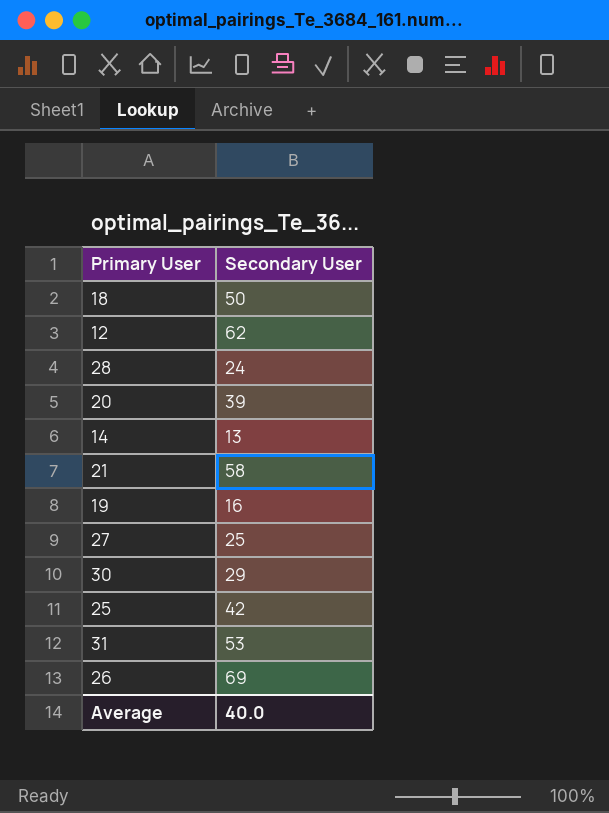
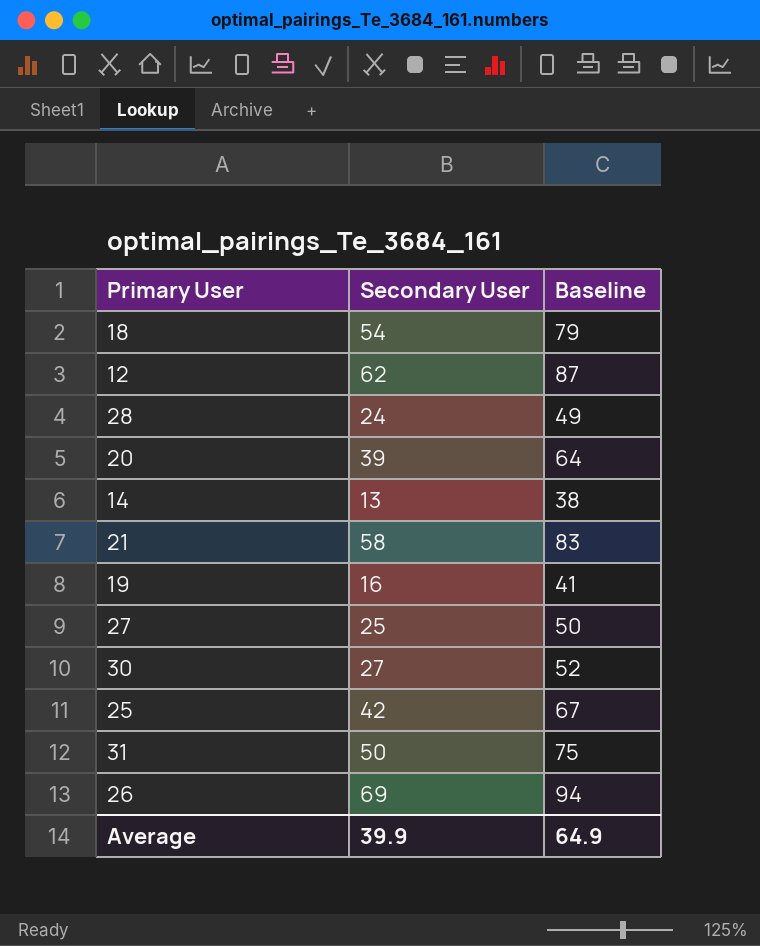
column Baseline | formula: none -> [Secondary User] + 25
18 | Secondary User: 50 -> 54
30 | Secondary User: 29 -> 27
31 | Secondary User: 53 -> 50
Average | Secondary User: 40.0 -> 39.9

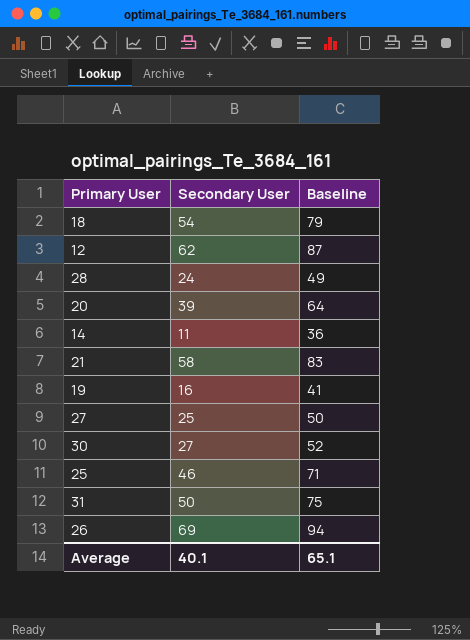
14 | Secondary User: 13 -> 11
14 | Baseline: 38 -> 36
25 | Secondary User: 42 -> 46
25 | Baseline: 67 -> 71
Average | Secondary User: 39.9 -> 40.1
Average | Baseline: 64.9 -> 65.1

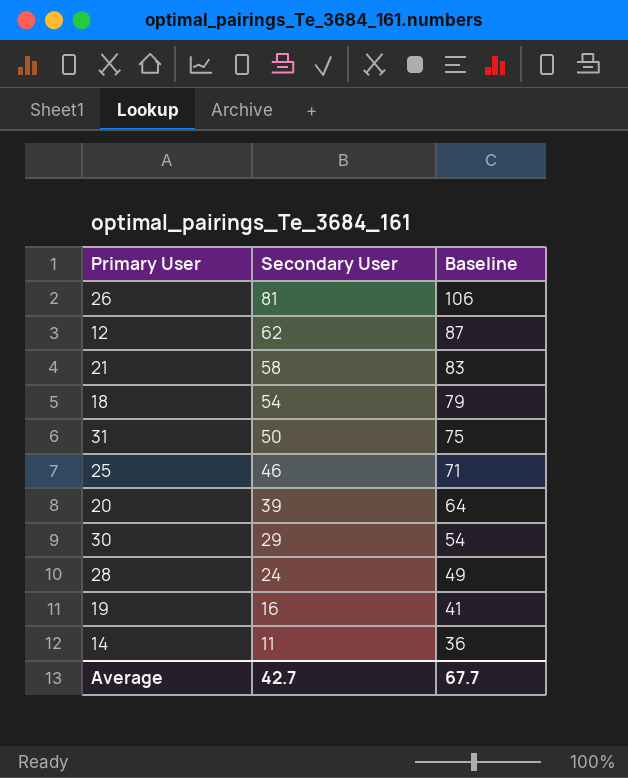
row order: none -> Secondary User descending
row 27: 25 | 50 -> none
26 | Secondary User: 69 -> 81
26 | Baseline: 94 -> 106
30 | Secondary User: 27 -> 29
30 | Baseline: 52 -> 54
Average | Secondary User: 40.1 -> 42.7
Average | Baseline: 65.1 -> 67.7

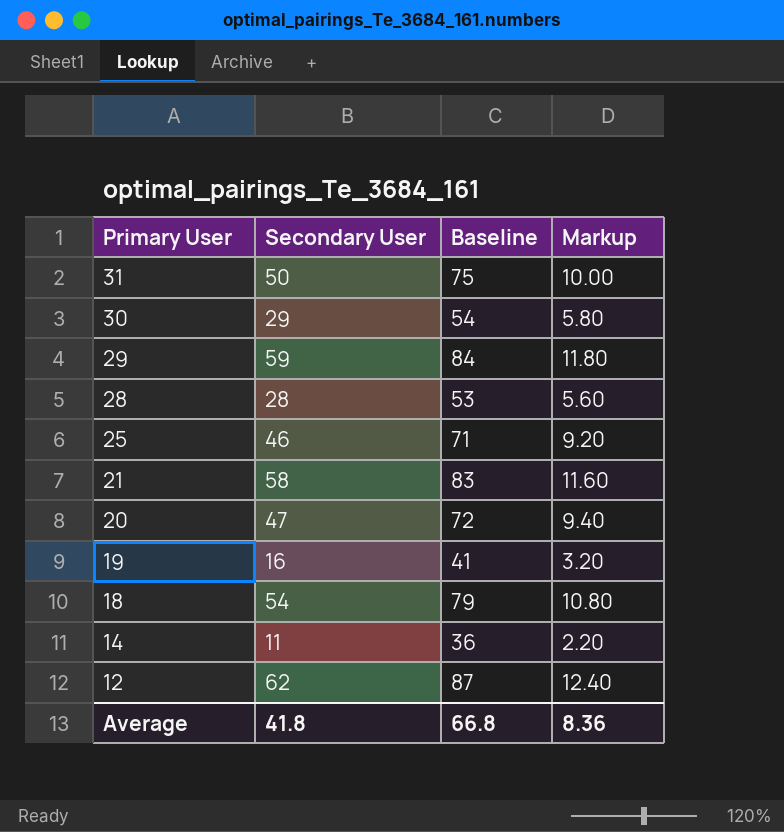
row order: Secondary User descending -> Primary User descending
column Markup | formula: none -> [Secondary User] * 0.2
row 26: 81 | 106 -> none
row 29: none -> 59 | 84 | 11.80
28 | Secondary User: 24 -> 28
28 | Baseline: 49 -> 53
20 | Secondary User: 39 -> 47
20 | Baseline: 64 -> 72
Average | Secondary User: 42.7 -> 41.8
Average | Baseline: 67.7 -> 66.8

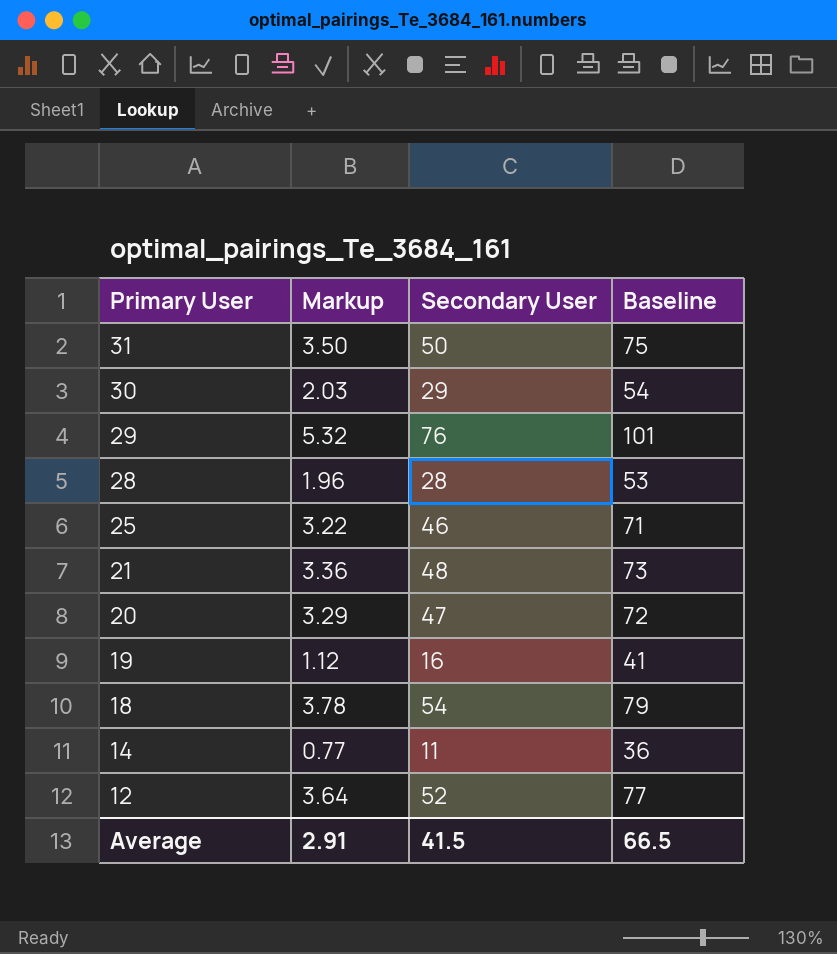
column Markup | formula: [Secondary User] * 0.2 -> [Secondary User] * 0.07
column Markup | position: 4 -> 2
29 | Secondary User: 59 -> 76
29 | Baseline: 84 -> 101
21 | Secondary User: 58 -> 48
21 | Baseline: 83 -> 73
12 | Secondary User: 62 -> 52
12 | Baseline: 87 -> 77
Average | Markup: 8.36 -> 2.91
Average | Secondary User: 41.8 -> 41.5
Average | Baseline: 66.8 -> 66.5

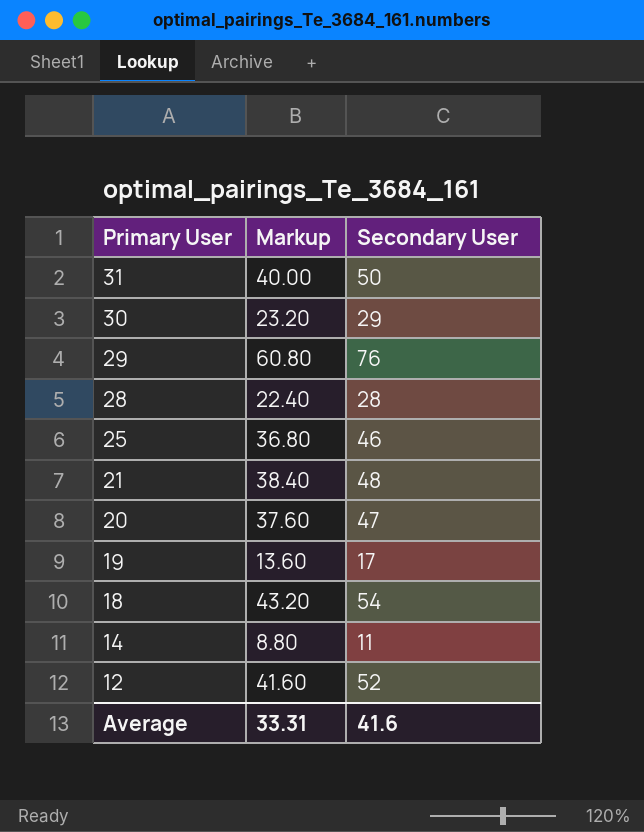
column Baseline | formula: [Secondary User] + 25 -> none
column Markup | formula: [Secondary User] * 0.07 -> [Secondary User] * 0.8
19 | Secondary User: 16 -> 17
Average | Markup: 2.91 -> 33.31
Average | Secondary User: 41.5 -> 41.6

